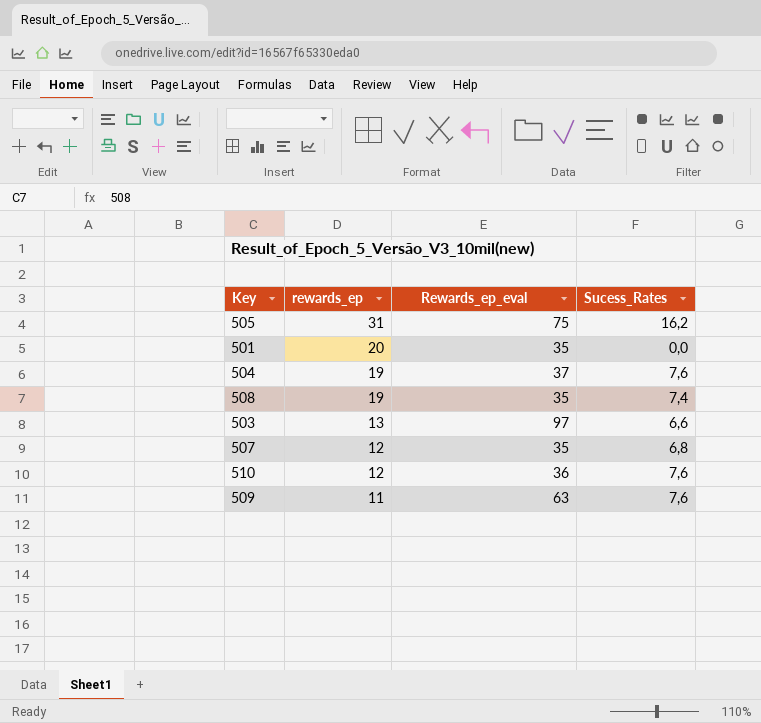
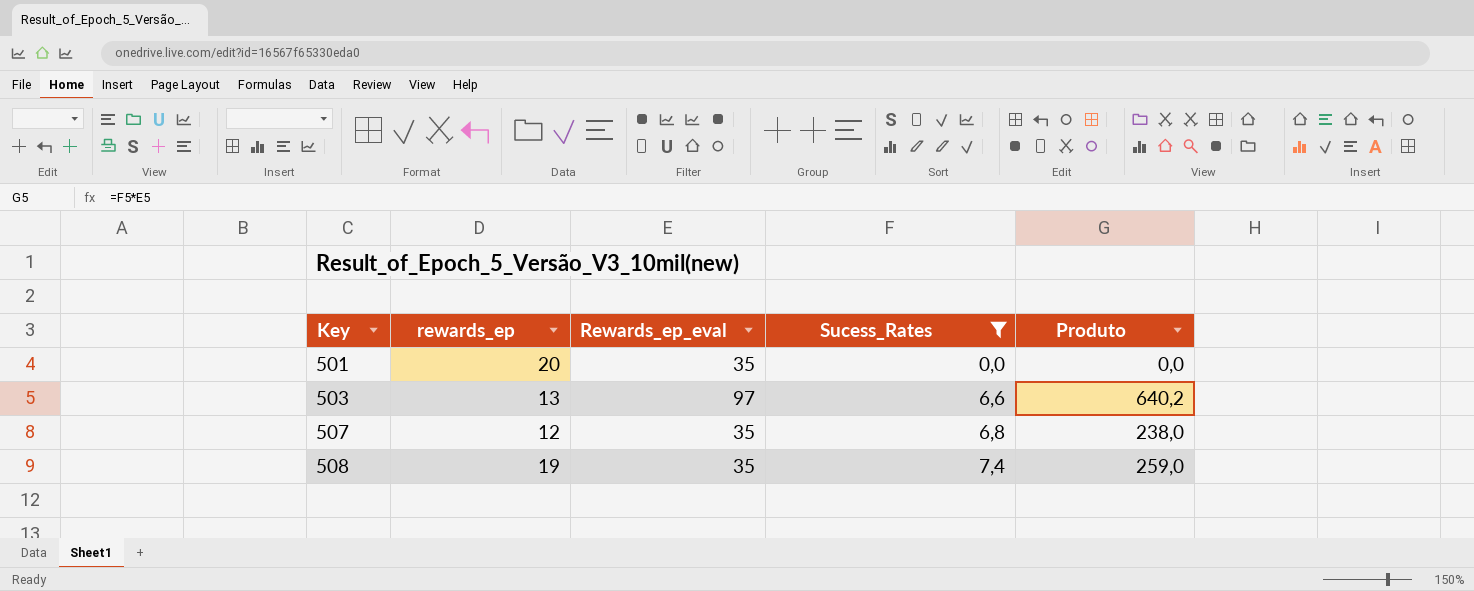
filter: none -> Sucess_Rates <= 7,4
row order: rewards_ep descending -> Key ascending
column Produto | formula: none -> [Rewards_ep_eval] * [Sucess_Rates]

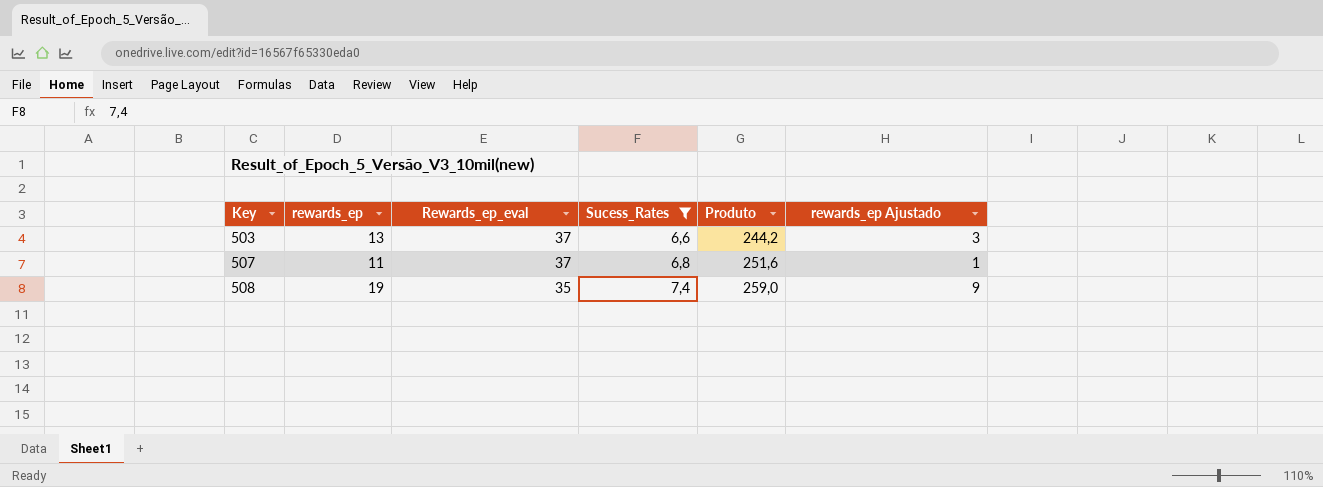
column rewards_ep Ajustado | formula: none -> [rewards_ep] - 10
row 501: 20 | 35 | 0,0 | 0,0 -> none
503 | Rewards_ep_eval: 97 -> 37
503 | Produto: 640,2 -> 244,2
507 | rewards_ep: 12 -> 11
507 | Rewards_ep_eval: 35 -> 37
507 | Produto: 238,0 -> 251,6

